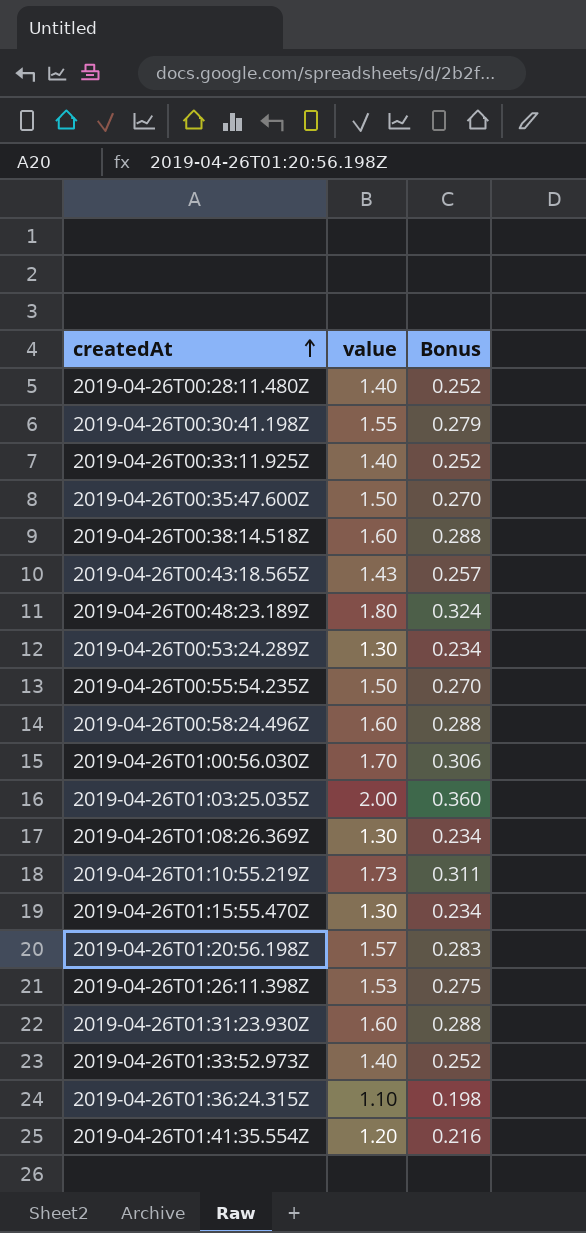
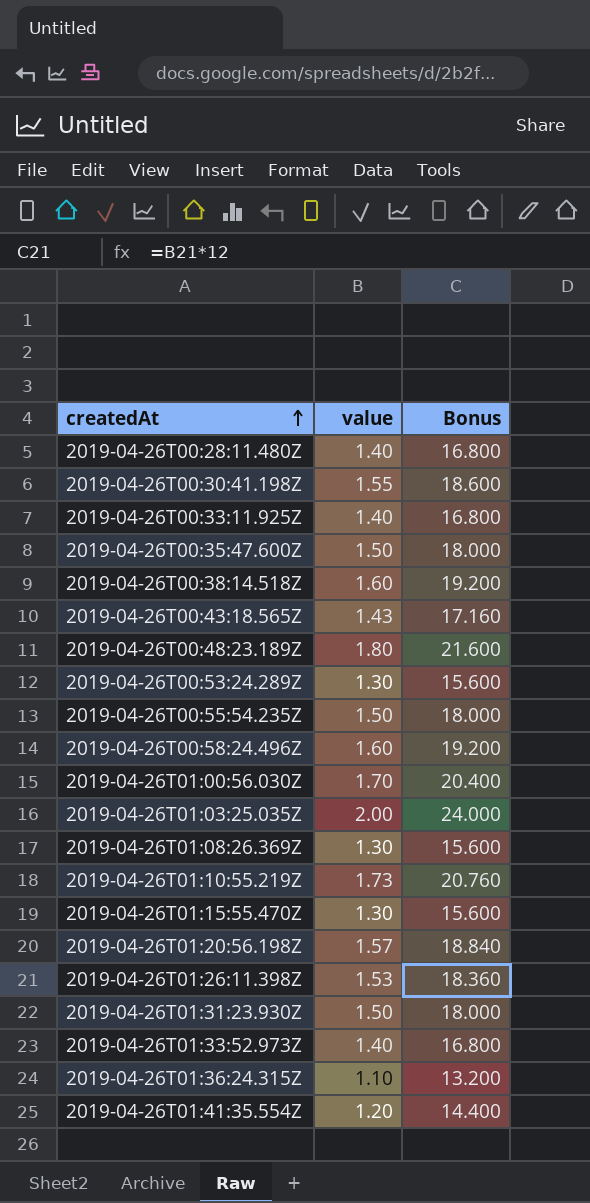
column Bonus | formula: [value] * 0.18 -> [value] * 12
2019-04-26T01:31:23.930Z | value: 1.60 -> 1.50

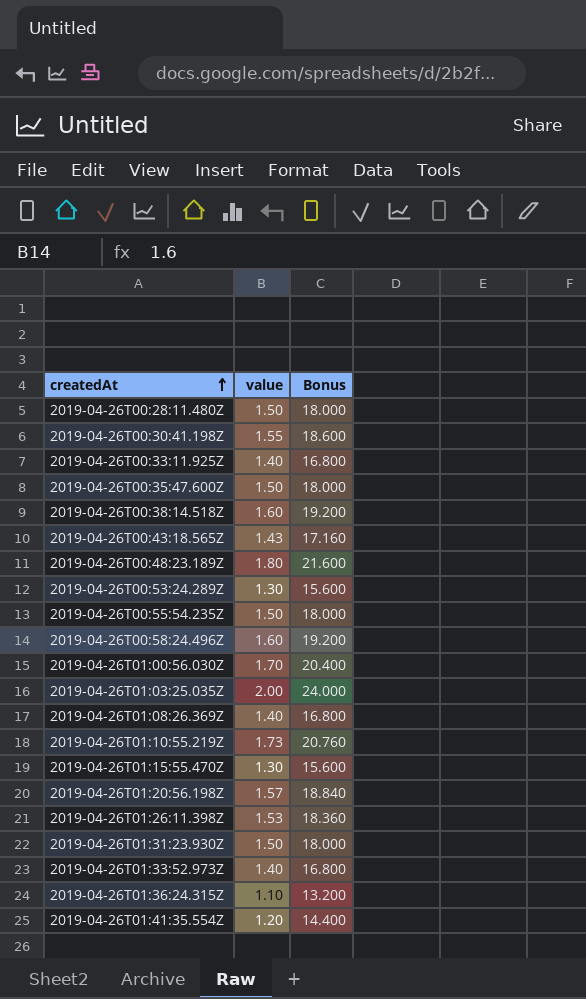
2019-04-26T00:28:11.480Z | value: 1.40 -> 1.50
2019-04-26T00:28:11.480Z | Bonus: 16.800 -> 18.000
2019-04-26T01:08:26.369Z | value: 1.30 -> 1.40
2019-04-26T01:08:26.369Z | Bonus: 15.600 -> 16.800

